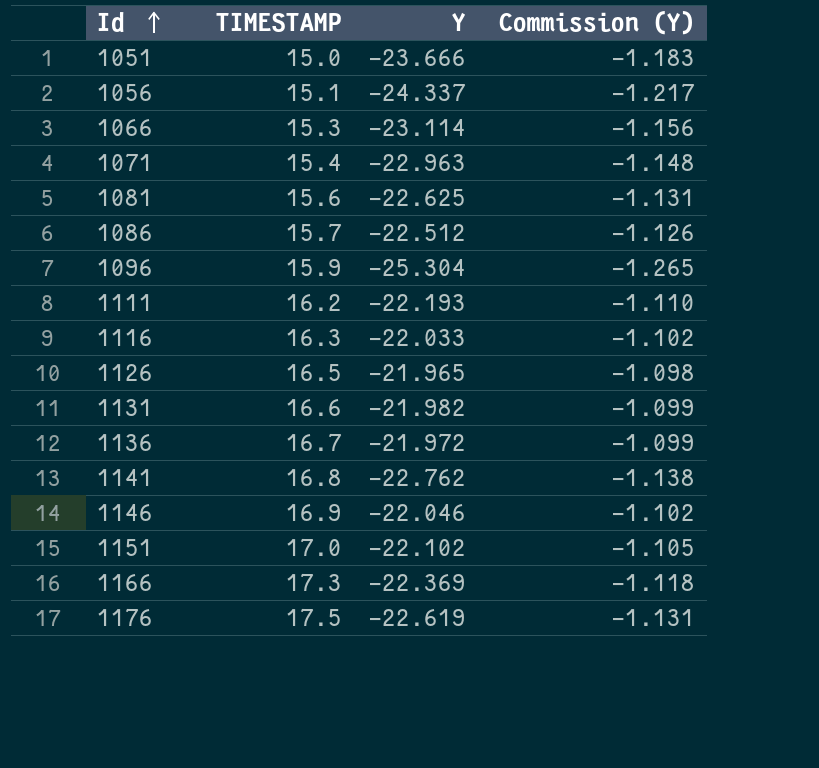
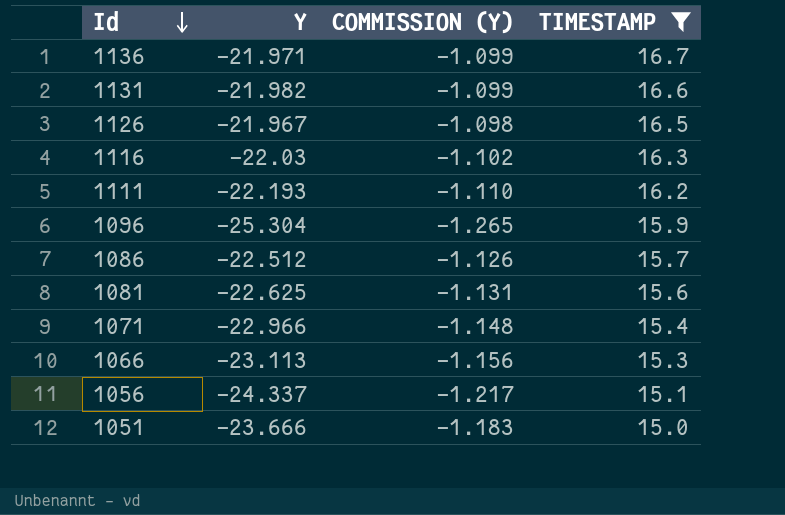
filter: none -> TIMESTAMP <= 16.7
row order: Id ascending -> Id descending
column name: Commission (Y) -> COMMISSION (Y)
column TIMESTAMP | position: 2 -> 4
1136 | Y: -21.972 -> -21.971
1126 | Y: -21.965 -> -21.967
1116 | Y: -22.033 -> -22.03
1071 | Y: -22.963 -> -22.966
1066 | Y: -23.114 -> -23.113

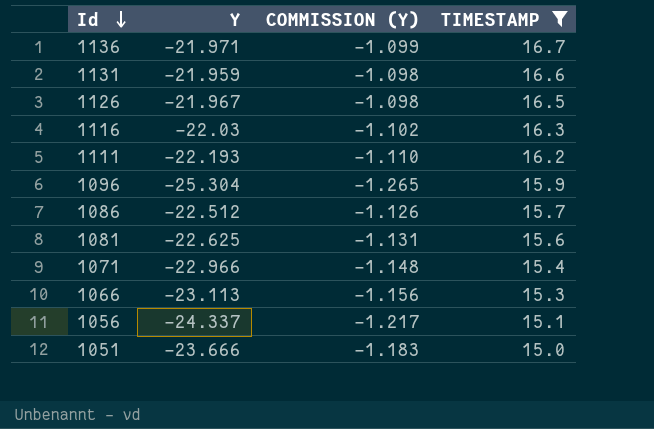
1131 | Y: -21.982 -> -21.959
1131 | COMMISSION (Y): -1.099 -> -1.098

